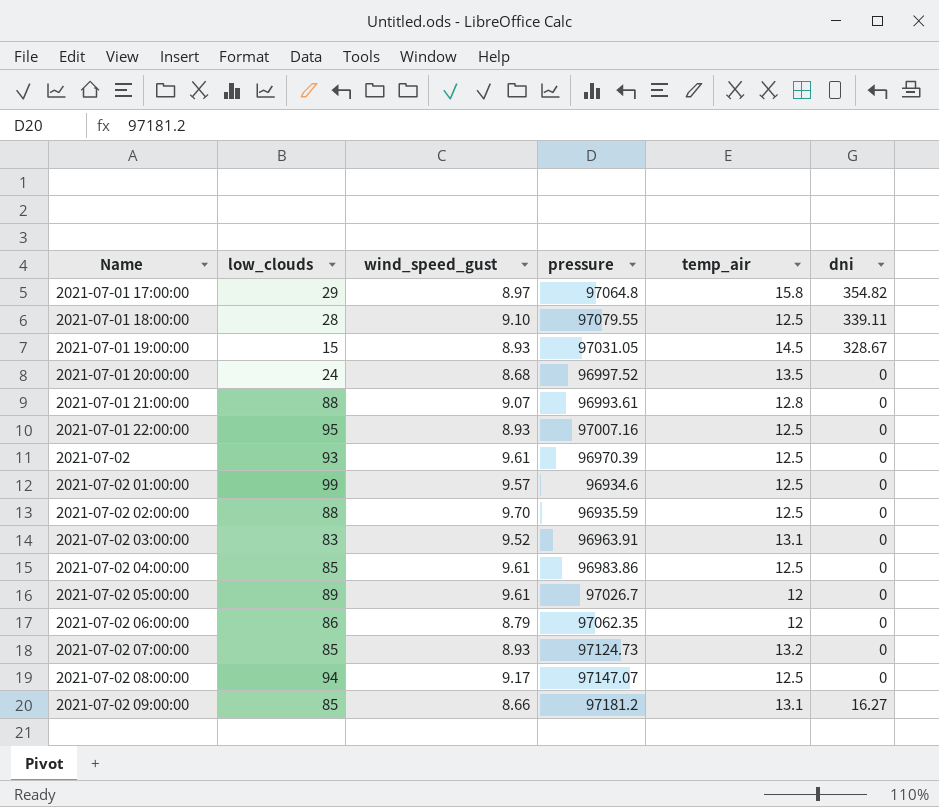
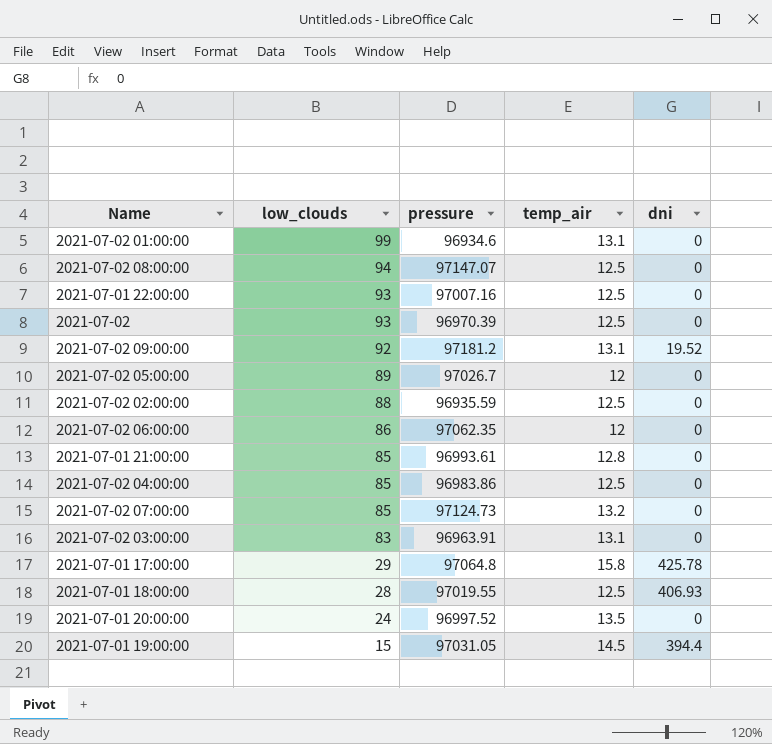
row order: Name ascending -> low_clouds descending
column wind_speed_gust | position: 3 -> none
2021-07-02 01:00:00 | temp_air: 12.5 -> 13.1
2021-07-01 22:00:00 | low_clouds: 95 -> 93
2021-07-02 09:00:00 | low_clouds: 85 -> 92
2021-07-02 09:00:00 | dni: 16.27 -> 19.52
2021-07-01 21:00:00 | low_clouds: 88 -> 85
2021-07-01 17:00:00 | dni: 354.82 -> 425.78
2021-07-01 18:00:00 | pressure: 97079.55 -> 97019.55
2021-07-01 18:00:00 | dni: 339.11 -> 406.93
2021-07-01 19:00:00 | dni: 328.67 -> 394.4

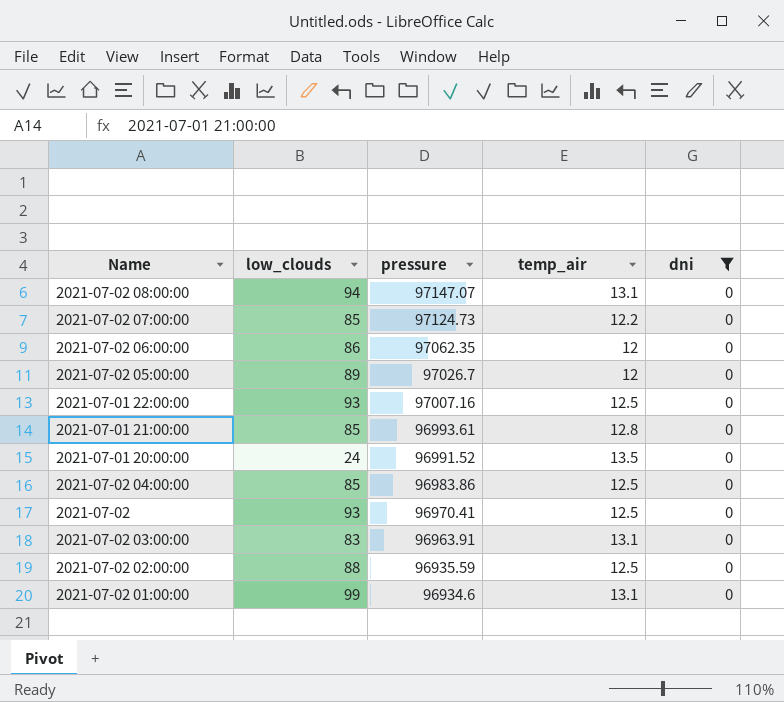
filter: none -> dni = 0
row order: low_clouds descending -> pressure descending
2021-07-02 08:00:00 | temp_air: 12.5 -> 13.1
2021-07-02 07:00:00 | temp_air: 13.2 -> 12.2
2021-07-01 20:00:00 | pressure: 96997.52 -> 96991.52
2021-07-02 | pressure: 96970.39 -> 96970.41

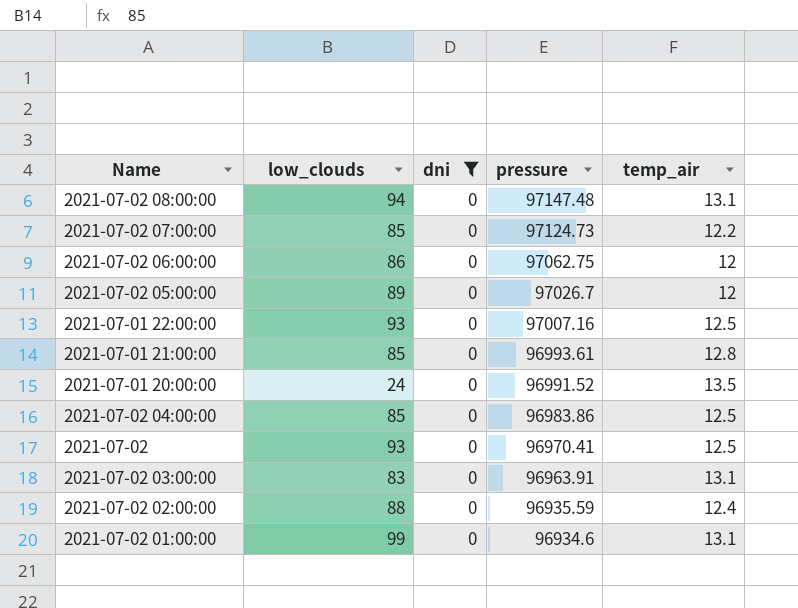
column dni | position: 5 -> 3
2021-07-02 08:00:00 | pressure: 97147.07 -> 97147.48
2021-07-02 06:00:00 | pressure: 97062.35 -> 97062.75
2021-07-02 02:00:00 | temp_air: 12.5 -> 12.4

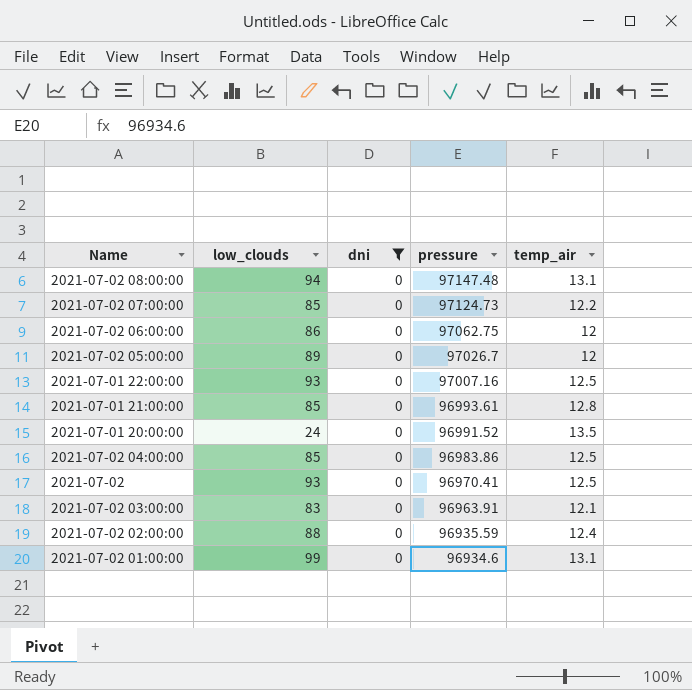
2021-07-02 03:00:00 | temp_air: 13.1 -> 12.1

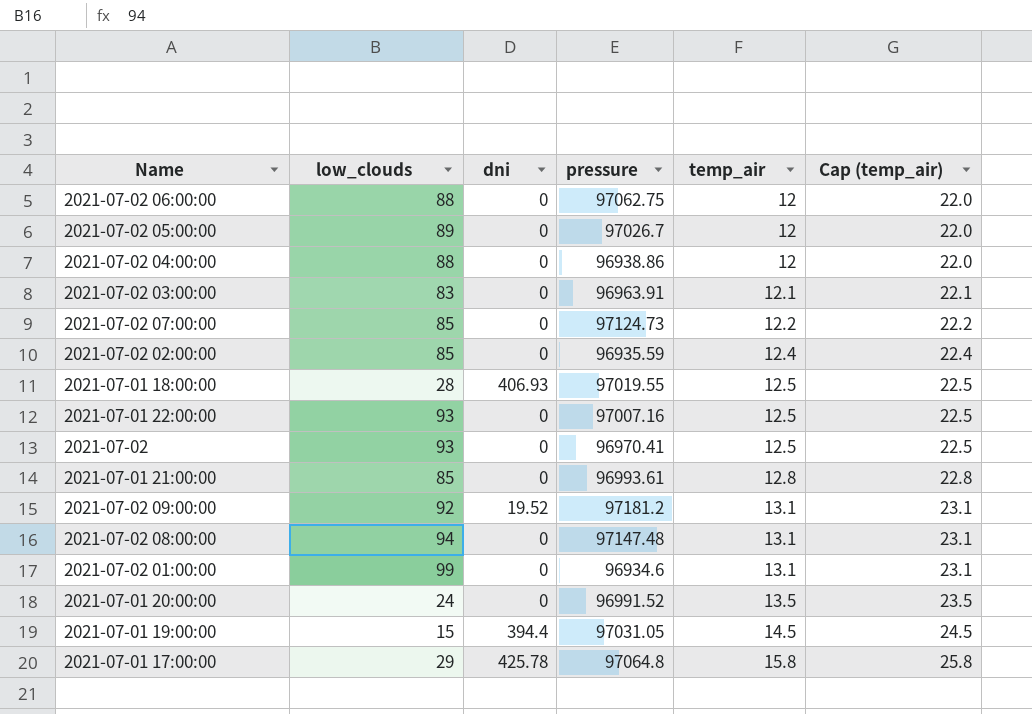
filter: dni = 0 -> none
row order: pressure descending -> temp_air ascending
column Cap (temp_air) | formula: none -> [temp_air] + 10
2021-07-02 06:00:00 | low_clouds: 86 -> 88
2021-07-02 04:00:00 | low_clouds: 85 -> 88
2021-07-02 04:00:00 | pressure: 96983.86 -> 96938.86
2021-07-02 04:00:00 | temp_air: 12.5 -> 12
2021-07-02 02:00:00 | low_clouds: 88 -> 85

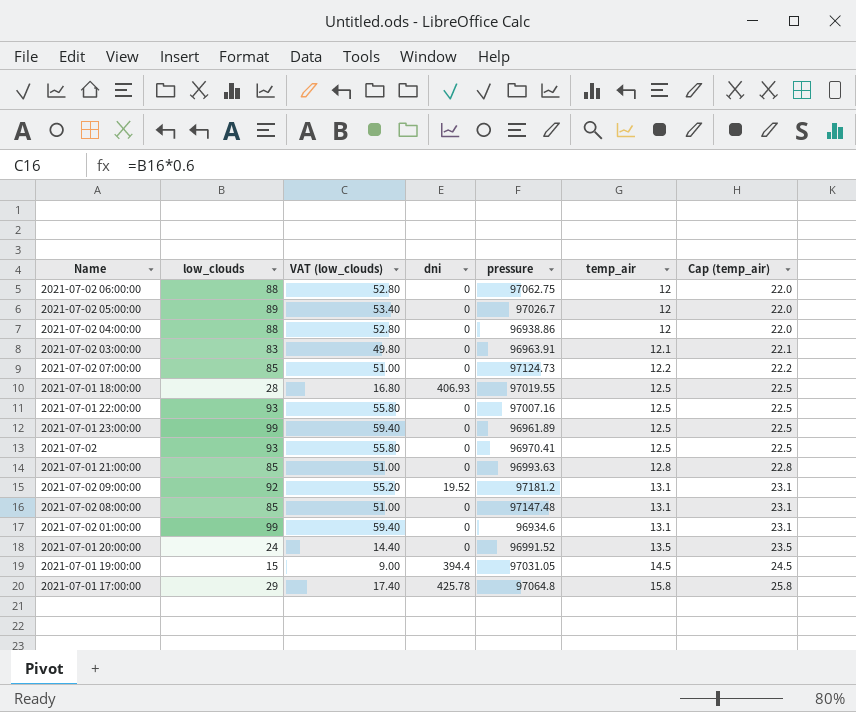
column VAT (low_clouds) | formula: none -> [low_clouds] * 0.6
row 2021-07-02 02:00:00: 85 | 0 | 96935.59 | 12.4 | 22.4 -> none
row 2021-07-01 23:00:00: none -> 99 | 59.40 | 0 | 96961.89 | 12.5 | 22.5
2021-07-01 21:00:00 | pressure: 96993.61 -> 96993.63
2021-07-02 08:00:00 | low_clouds: 94 -> 85

